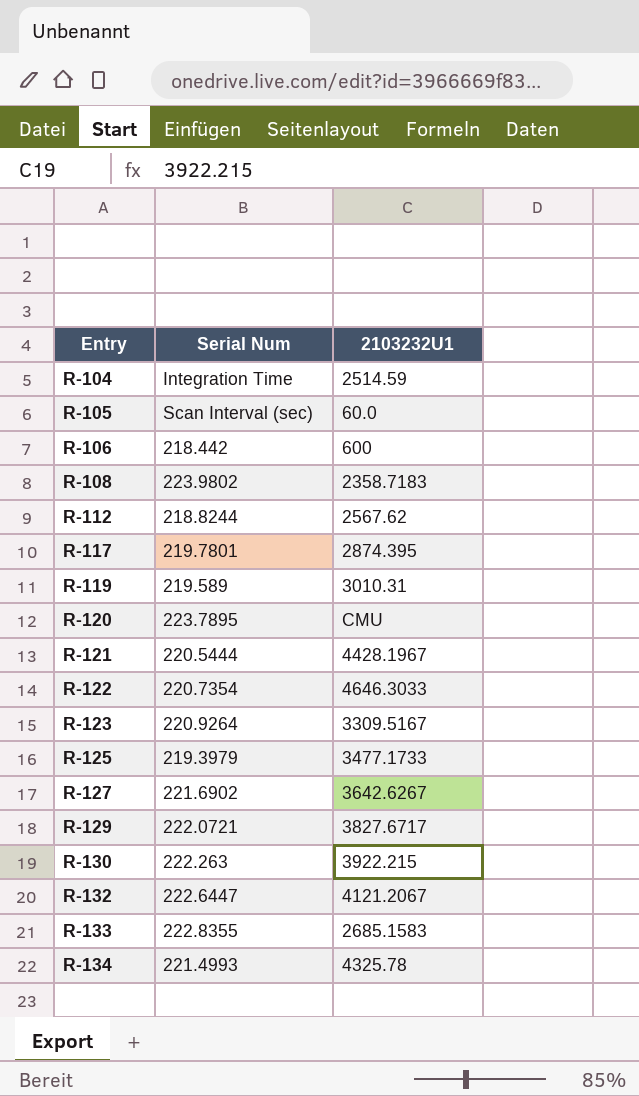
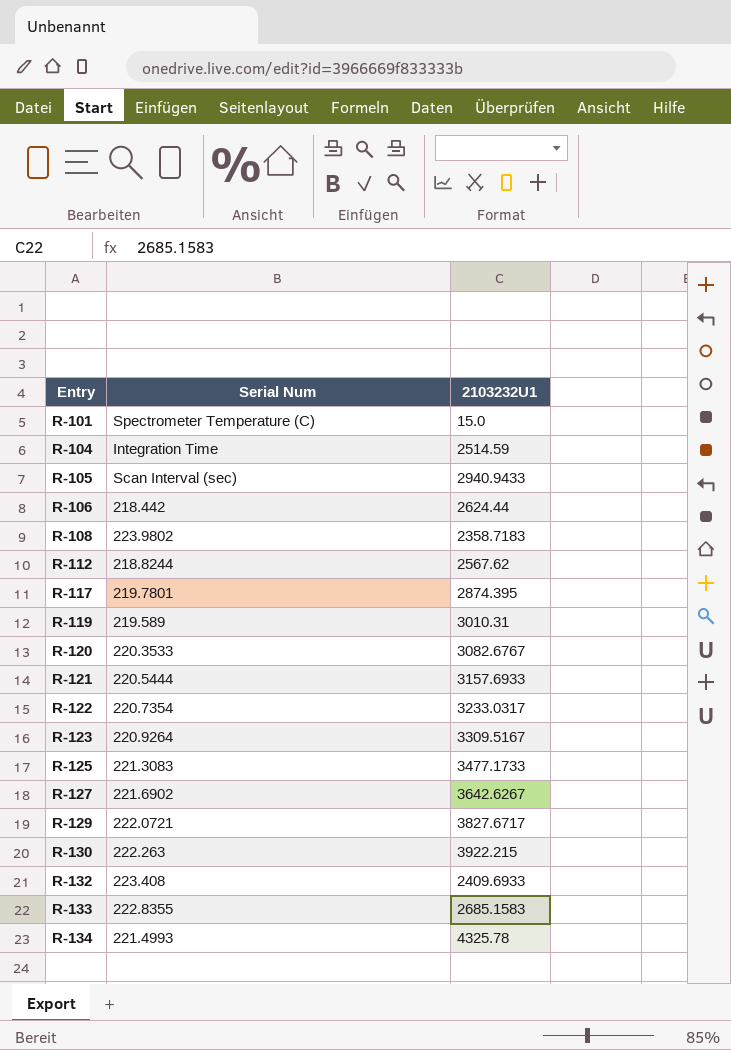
row R-101: none -> Spectrometer Temperature (C) | 15.0
R-105 | 2103232U1: 60.0 -> 2940.9433
R-106 | 2103232U1: 600 -> 2624.44
R-120 | Serial Num: 223.7895 -> 220.3533
R-120 | 2103232U1: CMU -> 3082.6767
R-121 | 2103232U1: 4428.1967 -> 3157.6933
R-122 | 2103232U1: 4646.3033 -> 3233.0317
R-125 | Serial Num: 219.3979 -> 221.3083
R-132 | Serial Num: 222.6447 -> 223.408
R-132 | 2103232U1: 4121.2067 -> 2409.6933

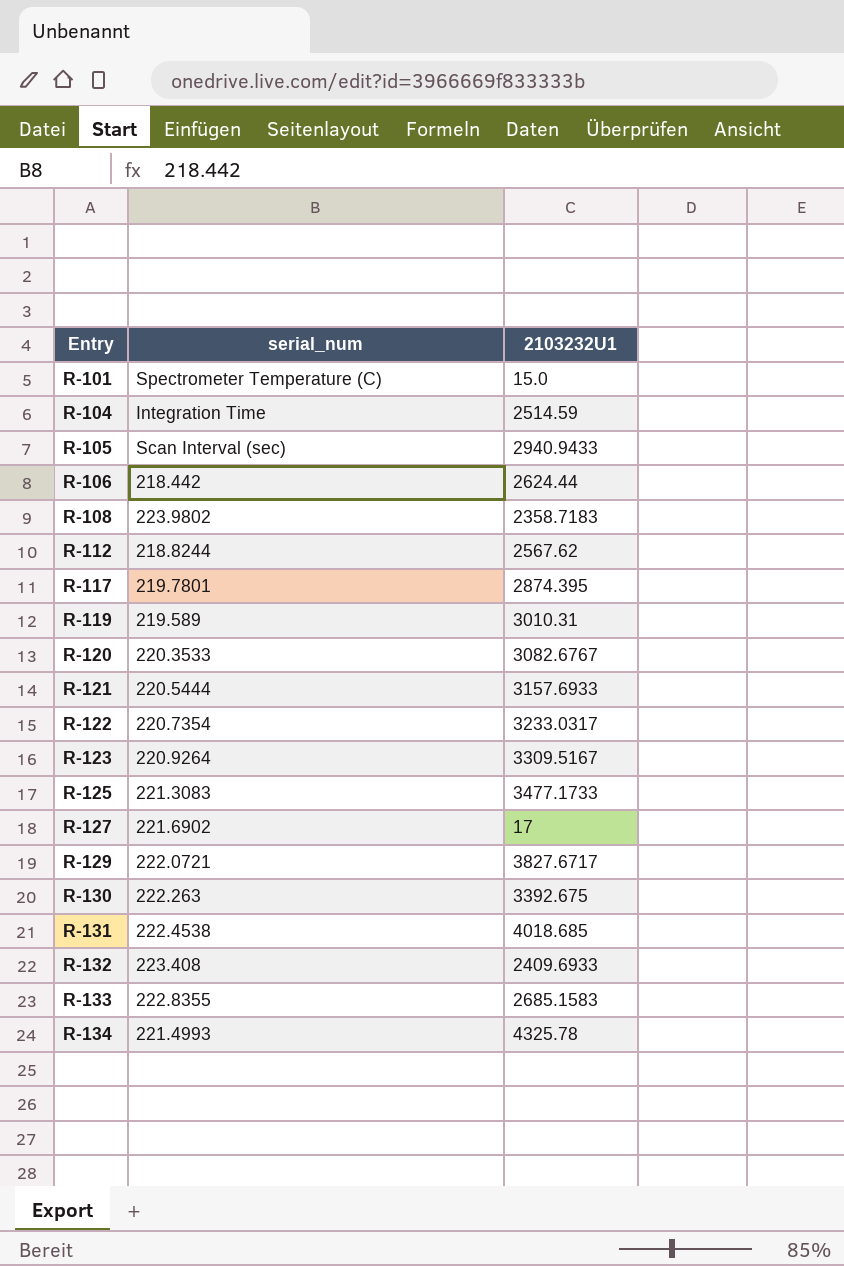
column name: Serial Num -> serial_num
R-127 | 2103232U1: 3642.6267 -> 17
R-130 | 2103232U1: 3922.215 -> 3392.675
row R-131: none -> 222.4538 | 4018.685

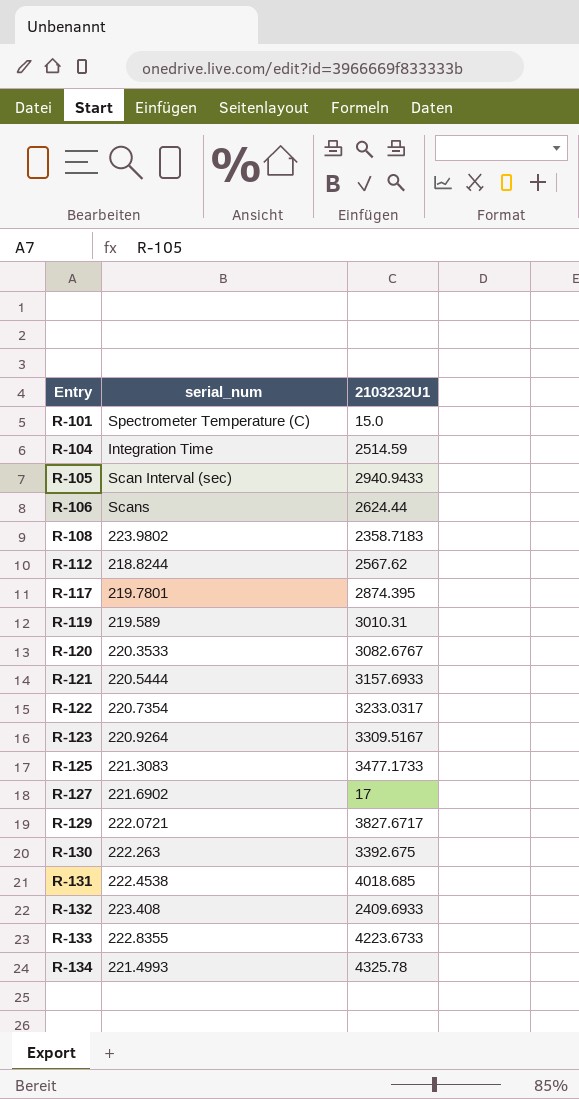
R-106 | serial_num: 218.442 -> Scans
R-133 | 2103232U1: 2685.1583 -> 4223.6733

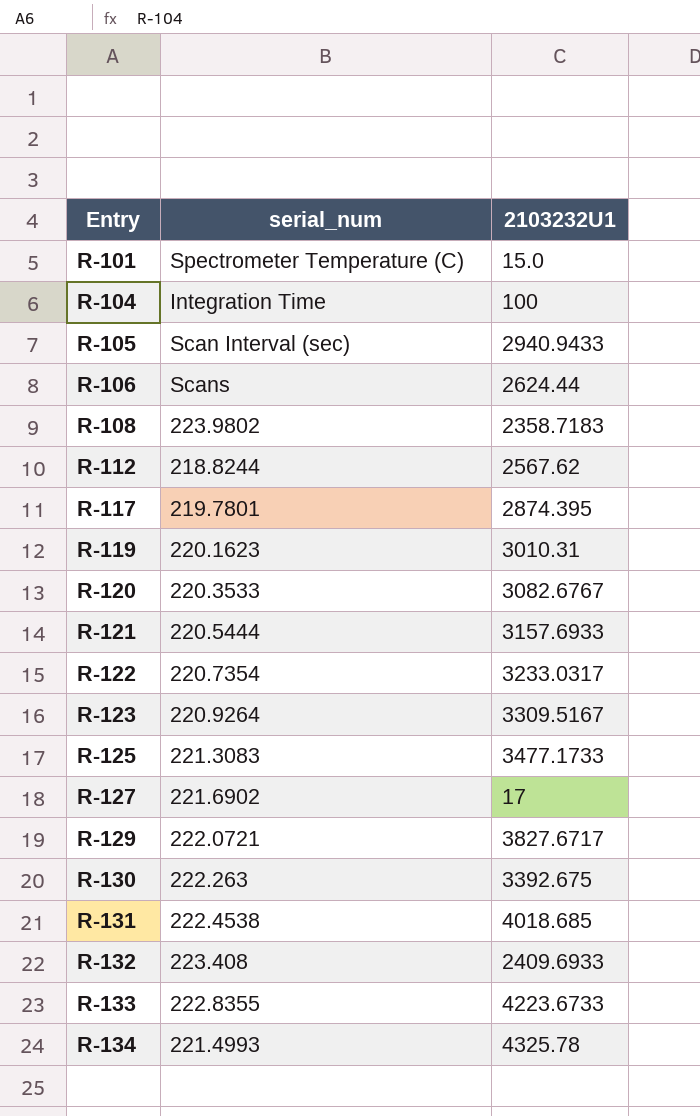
R-104 | 2103232U1: 2514.59 -> 100
R-119 | serial_num: 219.589 -> 220.1623

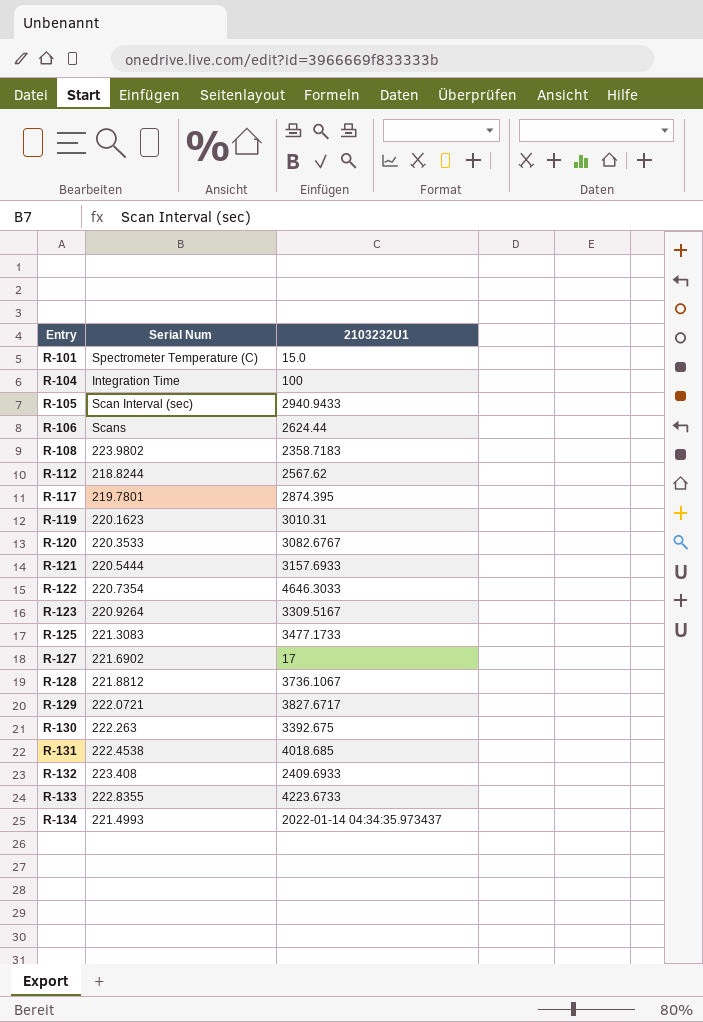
column name: serial_num -> Serial Num
R-122 | 2103232U1: 3233.0317 -> 4646.3033
row R-128: none -> 221.8812 | 3736.1067
R-134 | 2103232U1: 4325.78 -> 2022-01-14 04:34:35.973437

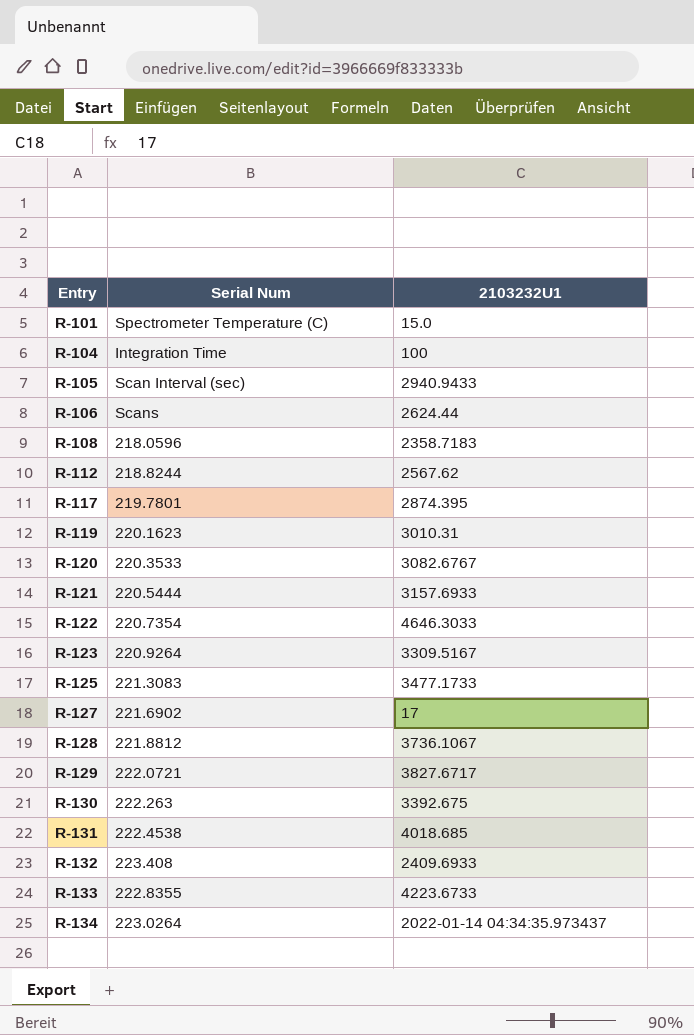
R-108 | Serial Num: 223.9802 -> 218.0596
R-134 | Serial Num: 221.4993 -> 223.0264

